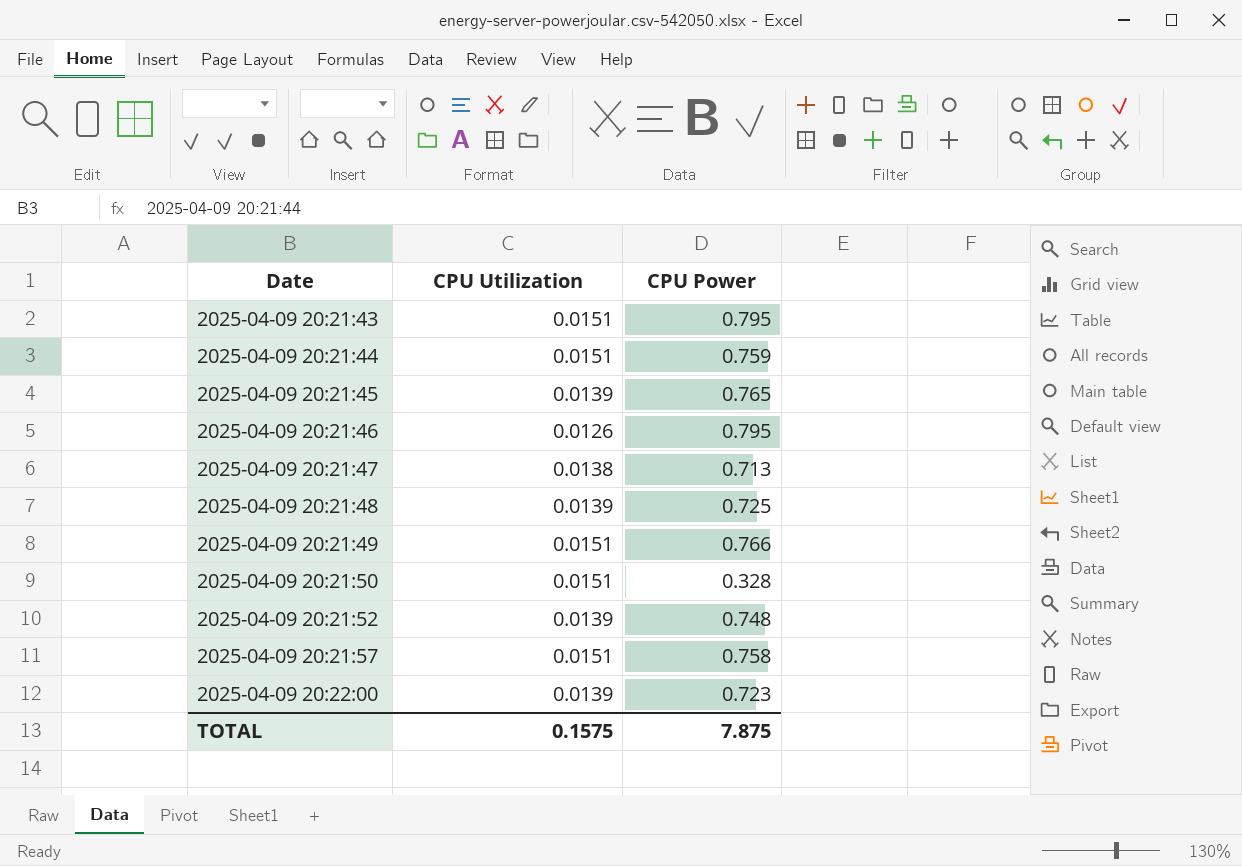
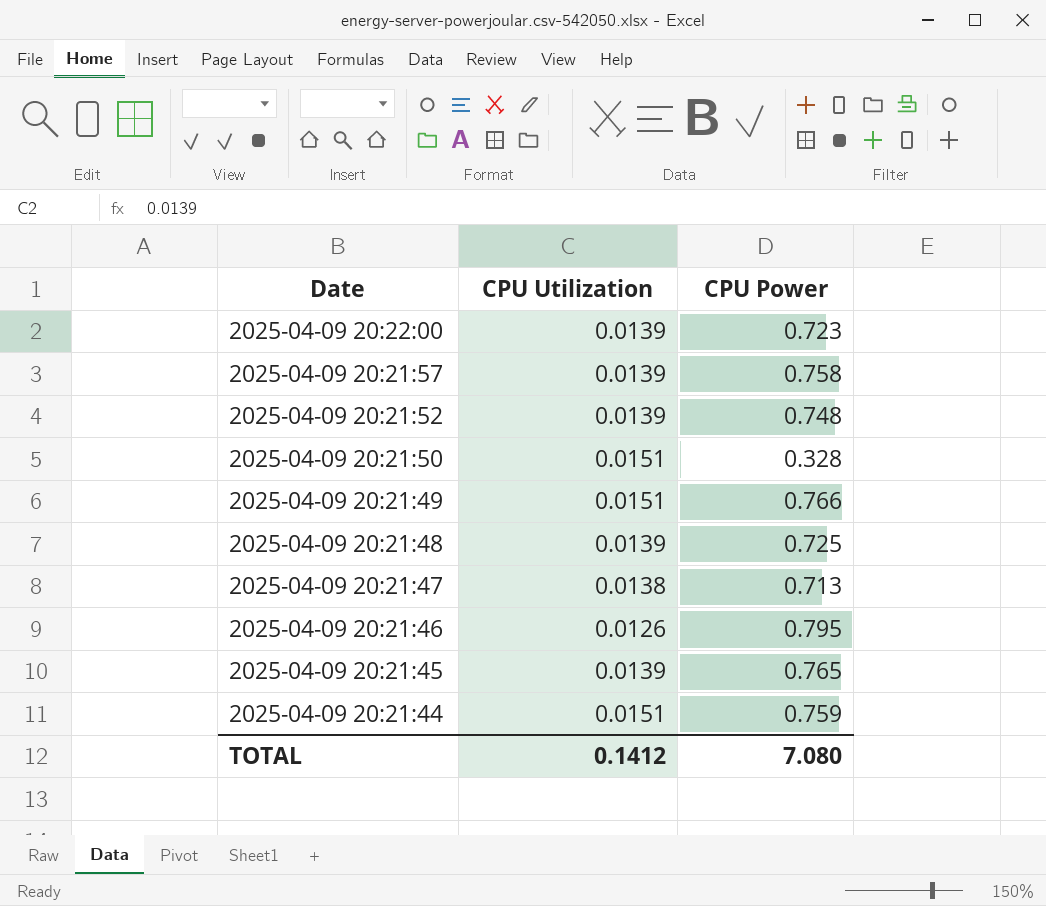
row order: Date ascending -> Date descending
row 2025-04-09 20:21:43: 0.0151 | 0.795 -> none
2025-04-09 20:21:57 | CPU Utilization: 0.0151 -> 0.0139
TOTAL | CPU Utilization: 0.1575 -> 0.1412
TOTAL | CPU Power: 7.875 -> 7.080

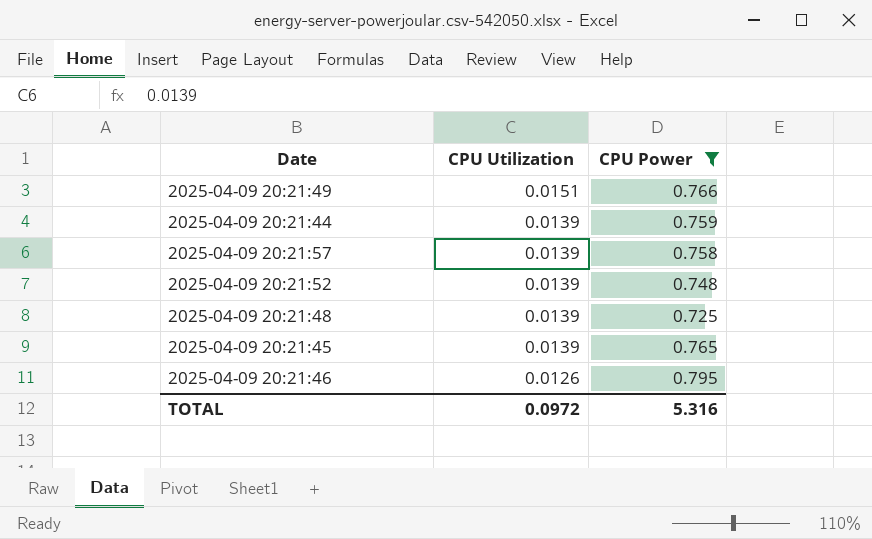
filter: none -> CPU Power >= 0.725
row order: Date descending -> CPU Utilization descending
2025-04-09 20:21:44 | CPU Utilization: 0.0151 -> 0.0139
TOTAL | CPU Utilization: 0.1412 -> 0.0972
TOTAL | CPU Power: 7.080 -> 5.316

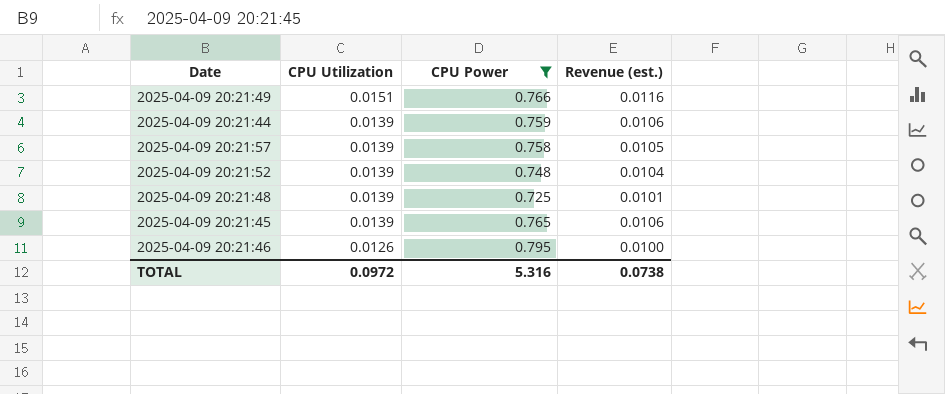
column Revenue (est.) | formula: none -> [CPU Utilization] * [CPU Power]

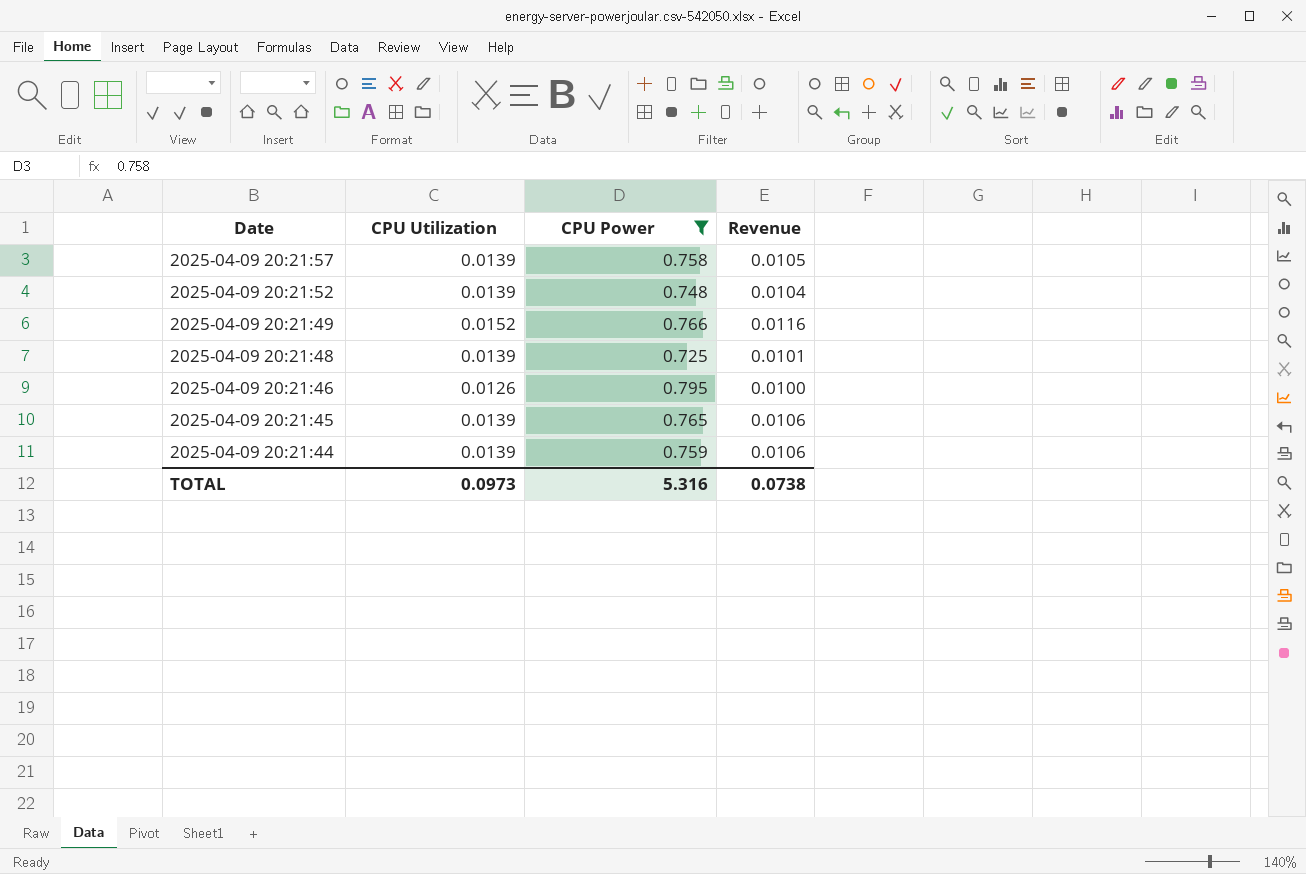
row order: CPU Utilization descending -> Date descending
column name: Revenue (est.) -> Revenue
2025-04-09 20:21:49 | CPU Utilization: 0.0151 -> 0.0152
TOTAL | CPU Utilization: 0.0972 -> 0.0973

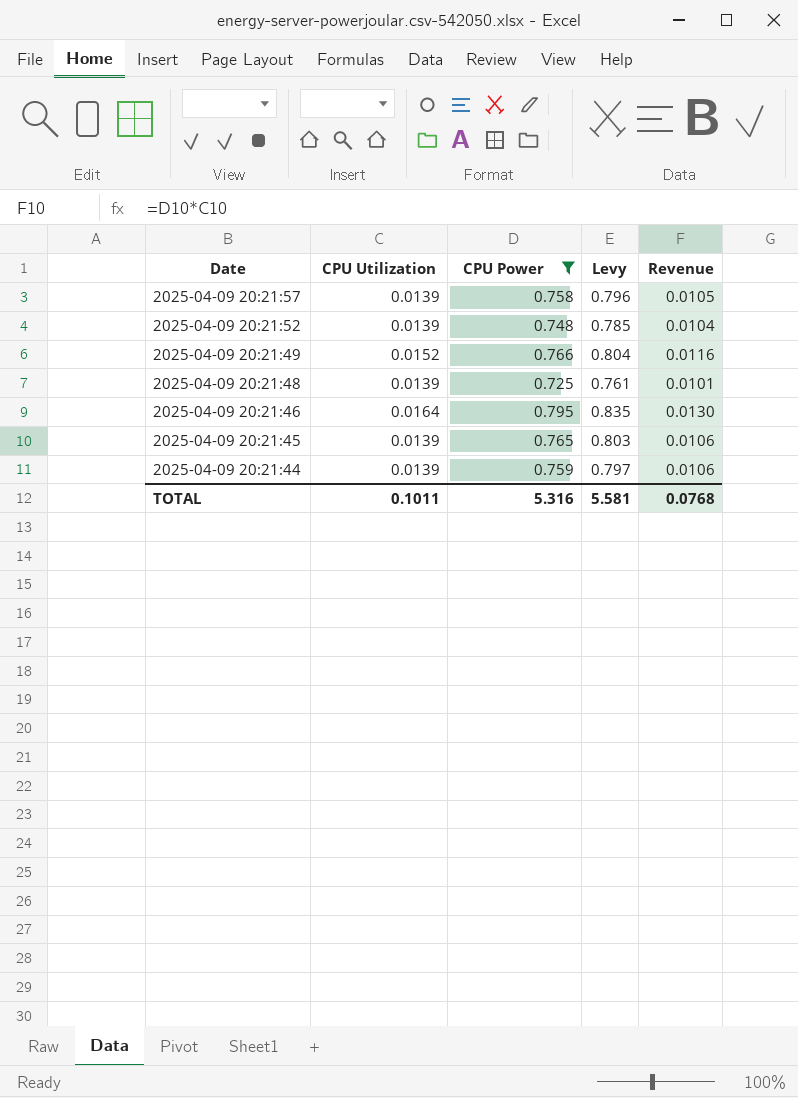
column Levy | formula: none -> [CPU Power] * 1.05
2025-04-09 20:21:46 | CPU Utilization: 0.0126 -> 0.0164
2025-04-09 20:21:46 | Revenue: 0.0100 -> 0.0130
TOTAL | CPU Utilization: 0.0973 -> 0.1011
TOTAL | Revenue: 0.0738 -> 0.0768

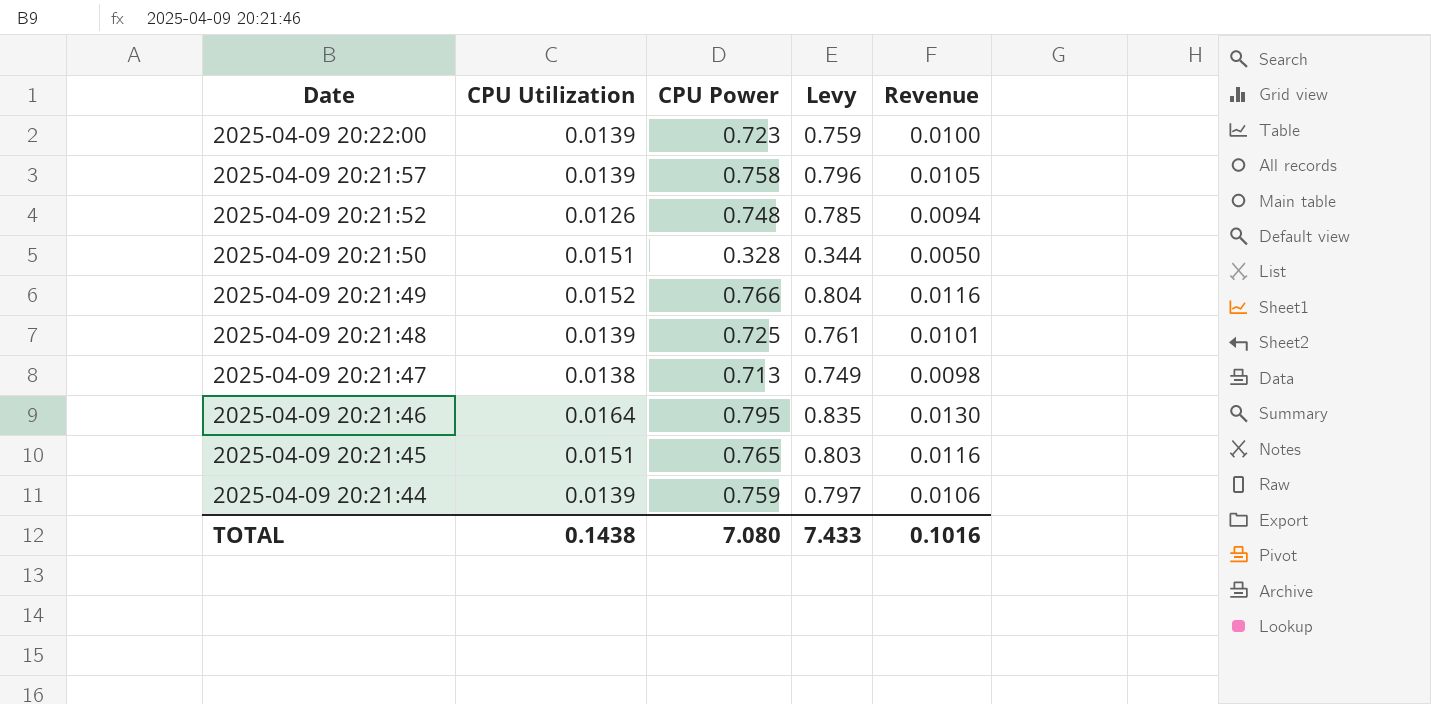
filter: CPU Power >= 0.725 -> none
2025-04-09 20:21:52 | CPU Utilization: 0.0139 -> 0.0126
2025-04-09 20:21:52 | Revenue: 0.0104 -> 0.0094
2025-04-09 20:21:45 | CPU Utilization: 0.0139 -> 0.0151
2025-04-09 20:21:45 | Revenue: 0.0106 -> 0.0116
TOTAL | CPU Utilization: 0.1011 -> 0.1438
TOTAL | CPU Power: 5.316 -> 7.080
TOTAL | Levy: 5.581 -> 7.433
TOTAL | Revenue: 0.0768 -> 0.1016

